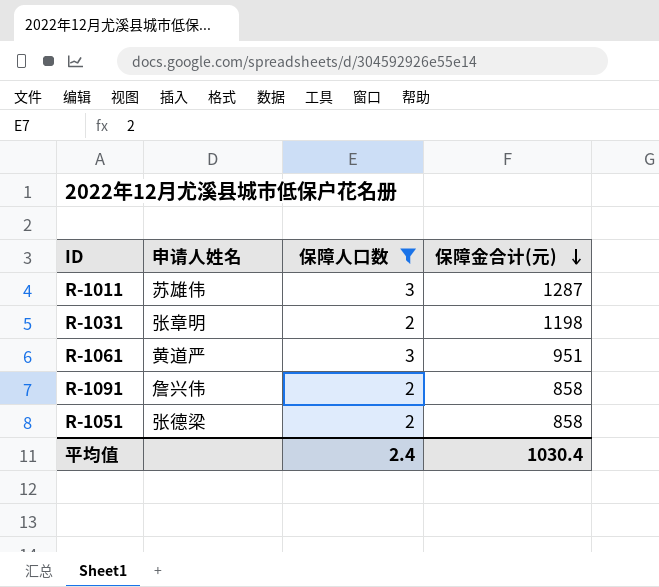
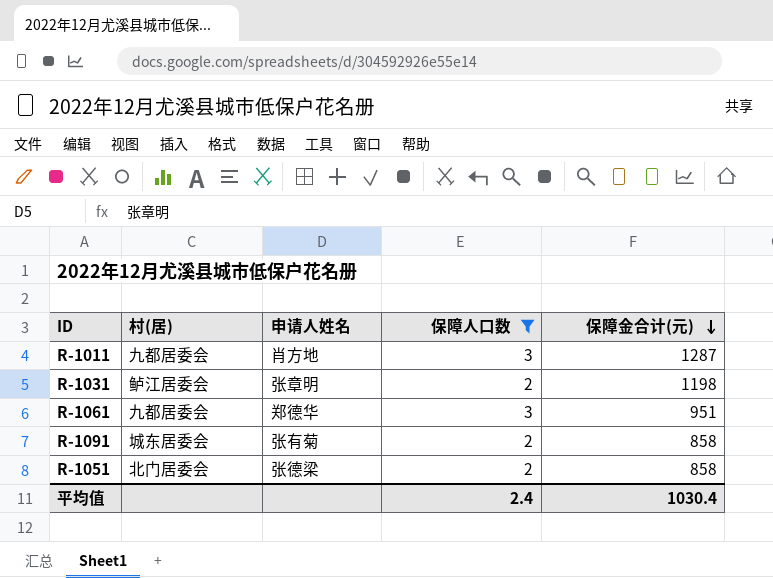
column 村(居) | position: none -> 2
R-1011 | 申请人姓名: 苏雄伟 -> 肖方地
R-1061 | 申请人姓名: 黄道严 -> 郑德华
R-1091 | 申请人姓名: 詹兴伟 -> 张有菊

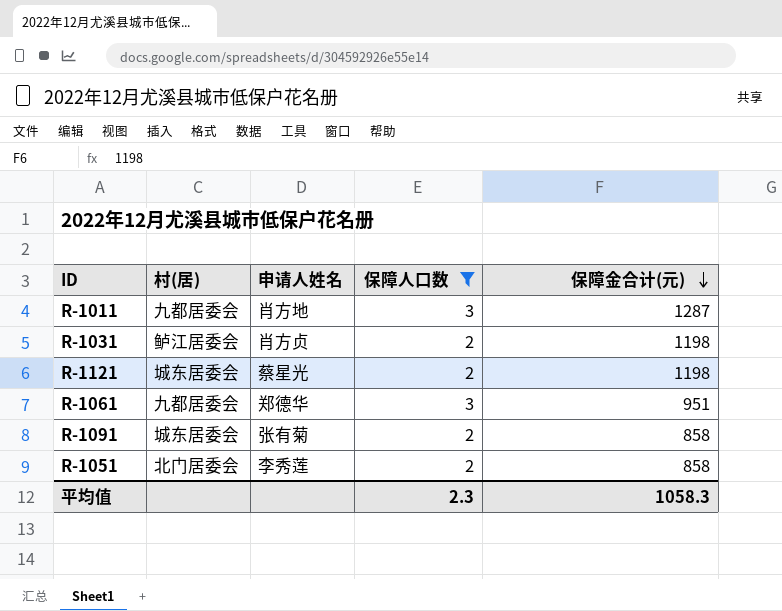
R-1031 | 申请人姓名: 张章明 -> 肖方贞
row R-1121: none -> 城东居委会 | 蔡星光 | 2 | 1198
R-1051 | 申请人姓名: 张德梁 -> 李秀莲
平均值 | 保障人口数: 2.4 -> 2.3
平均值 | 保障金合计(元): 1030.4 -> 1058.3

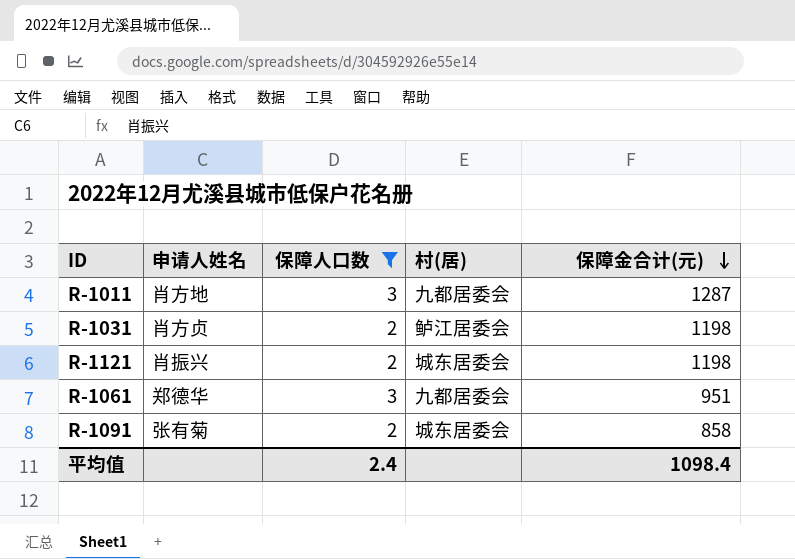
column 村(居) | position: 2 -> 4
row R-1051: 北门居委会 | 李秀莲 | 2 | 858 -> none
R-1121 | 申请人姓名: 蔡星光 -> 肖振兴
平均值 | 保障人口数: 2.3 -> 2.4
平均值 | 保障金合计(元): 1058.3 -> 1098.4

